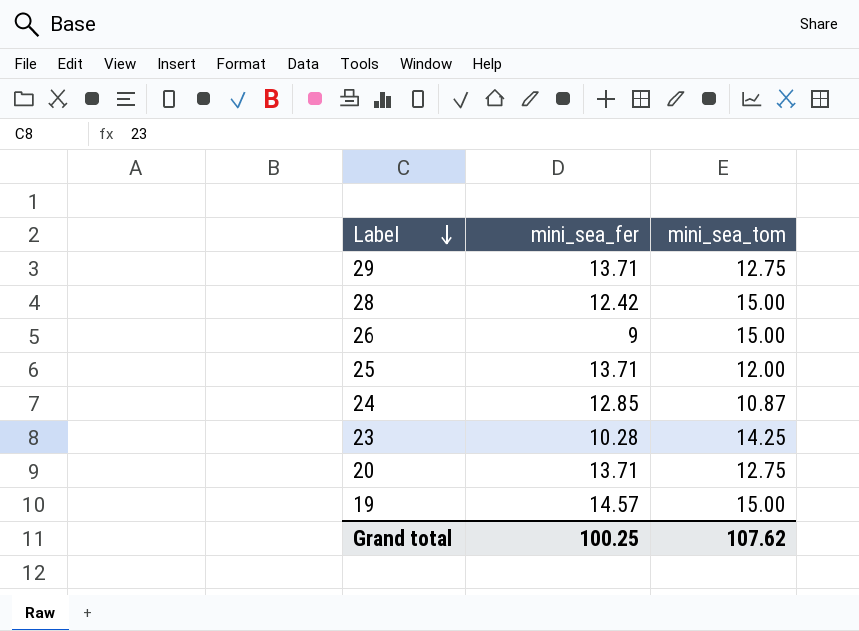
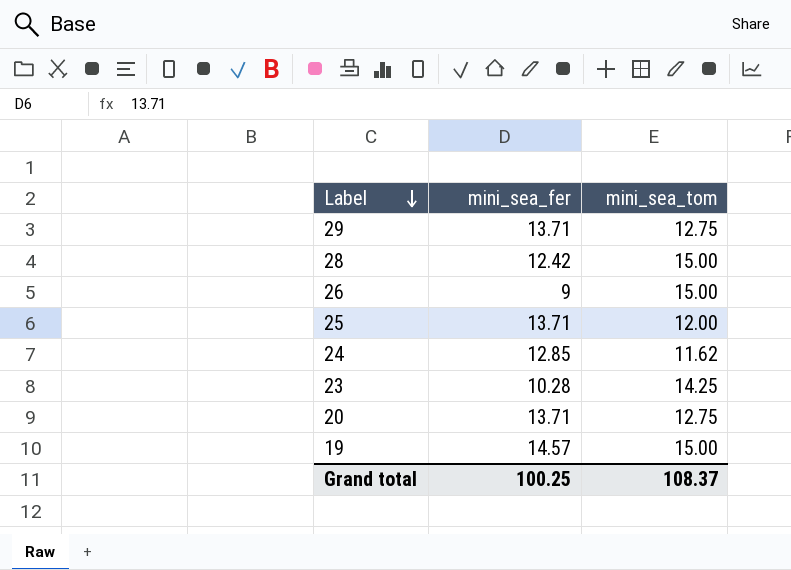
24 | mini_sea_tom: 10.87 -> 11.62
Grand total | mini_sea_tom: 107.62 -> 108.37

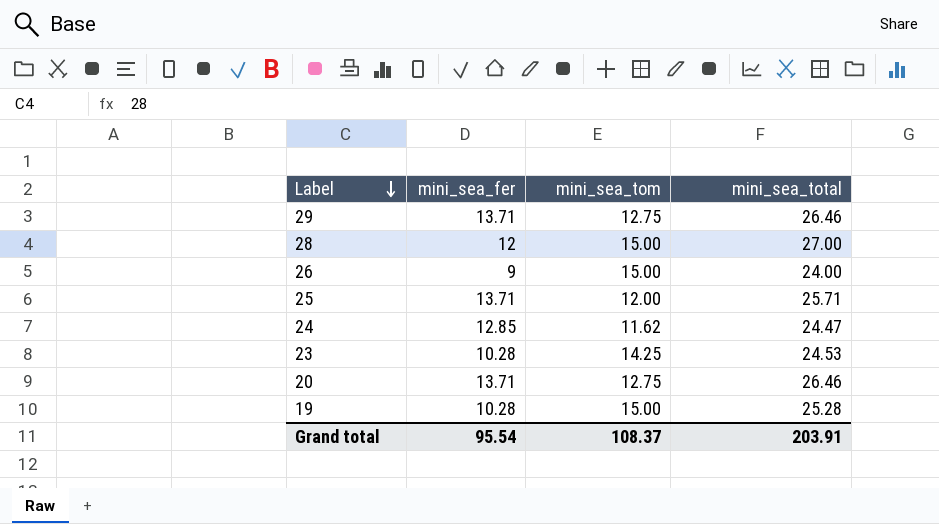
column mini_sea_total | formula: none -> [mini_sea_fer] + [mini_sea_tom]
28 | mini_sea_fer: 12.42 -> 12
19 | mini_sea_fer: 14.57 -> 10.28
Grand total | mini_sea_fer: 100.25 -> 95.54

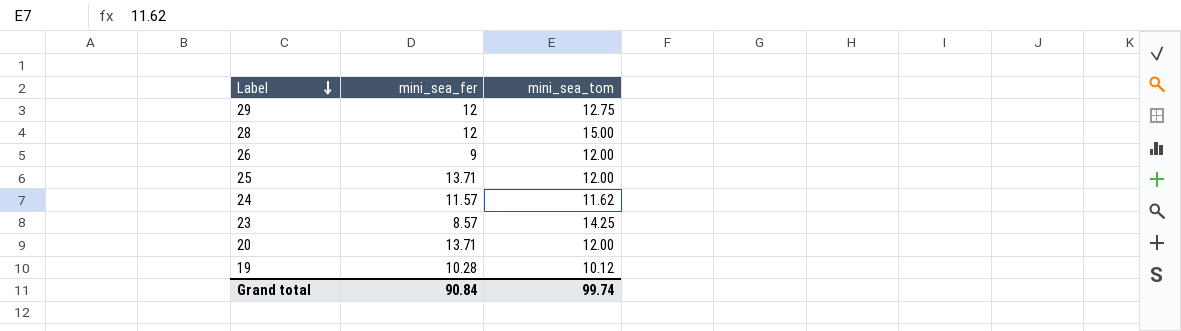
column mini_sea_total | formula: [mini_sea_fer] + [mini_sea_tom] -> none
29 | mini_sea_fer: 13.71 -> 12
26 | mini_sea_tom: 15.00 -> 12.00
24 | mini_sea_fer: 12.85 -> 11.57
23 | mini_sea_fer: 10.28 -> 8.57
20 | mini_sea_tom: 12.75 -> 12.00
19 | mini_sea_tom: 15.00 -> 10.12
Grand total | mini_sea_fer: 95.54 -> 90.84
Grand total | mini_sea_tom: 108.37 -> 99.74

